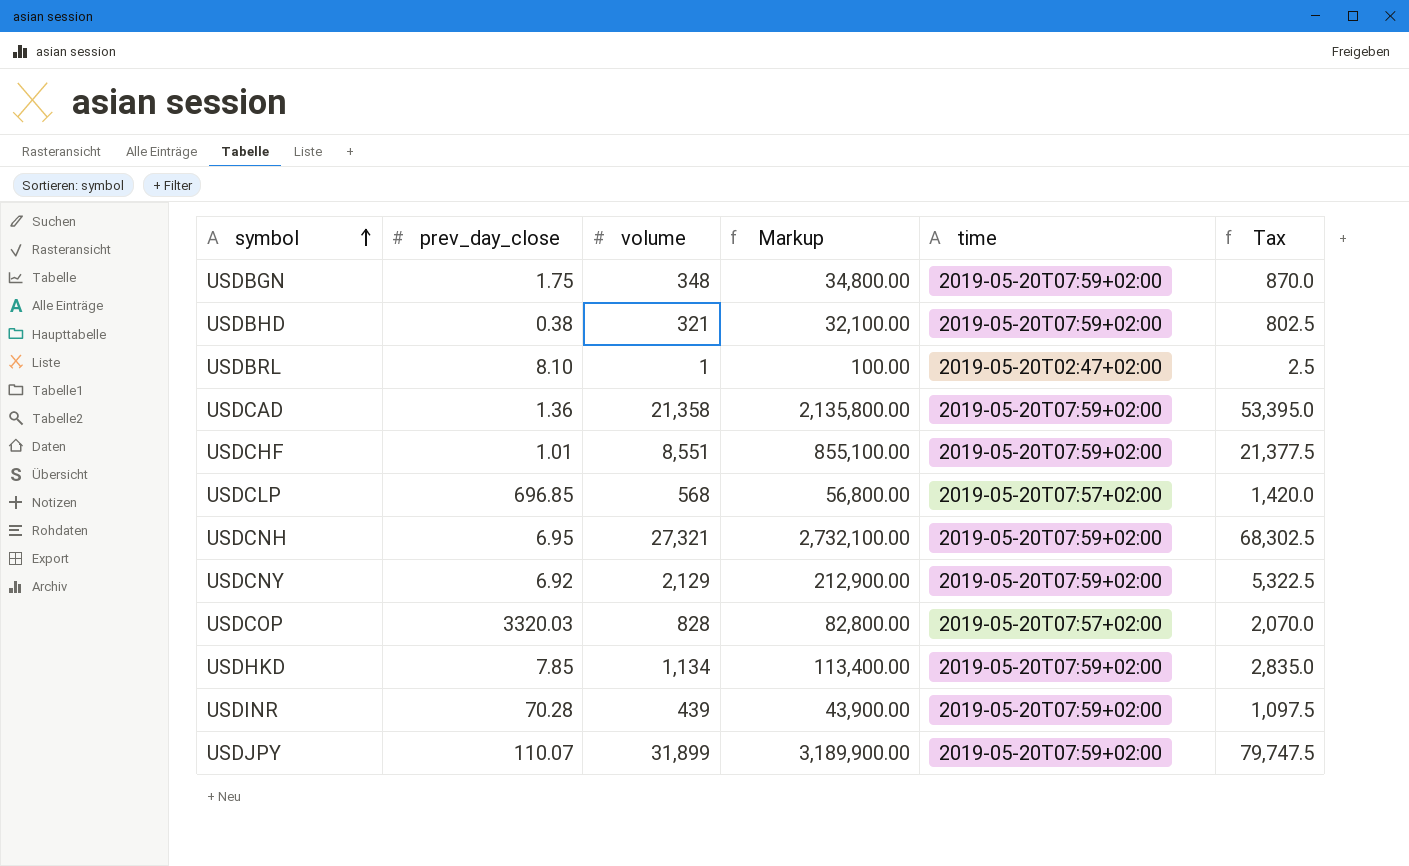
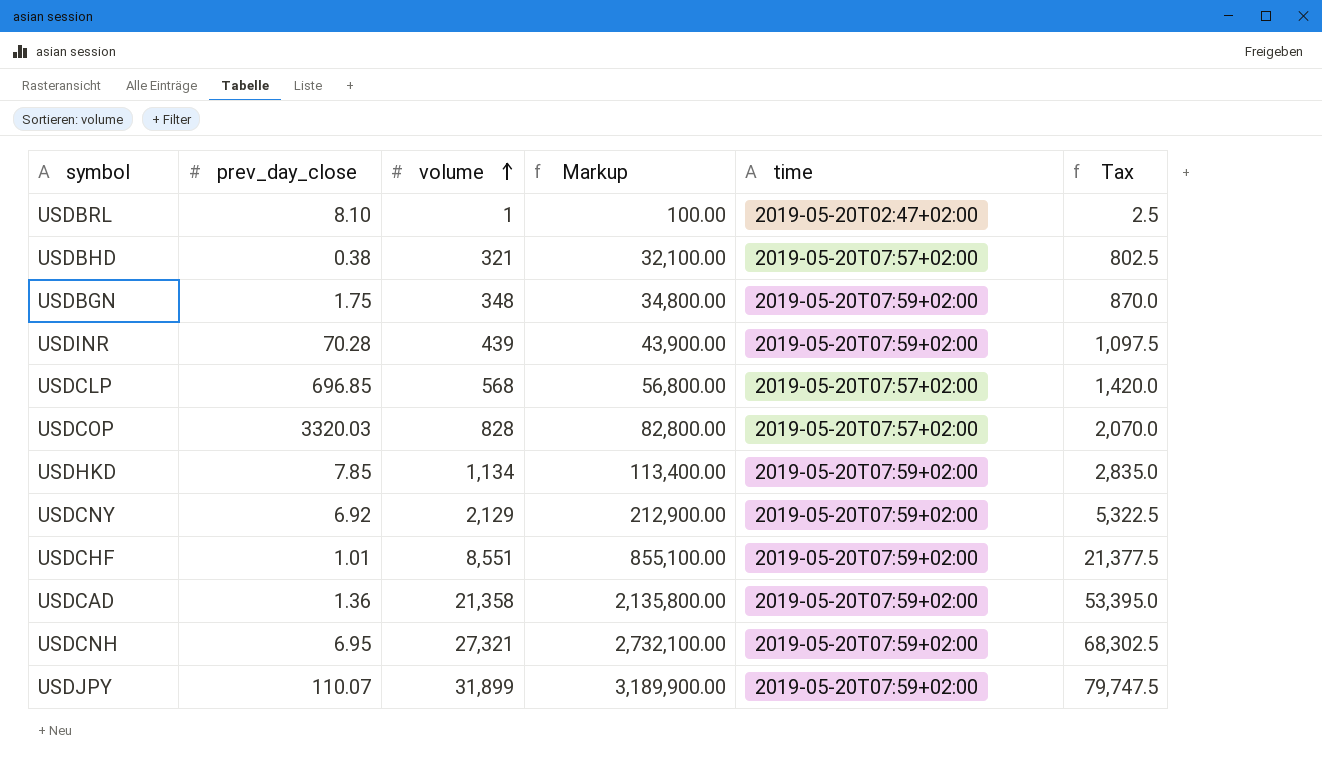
row order: symbol ascending -> volume ascending
USDBHD | time: 2019-05-20T07:59+02:00 -> 2019-05-20T07:57+02:00

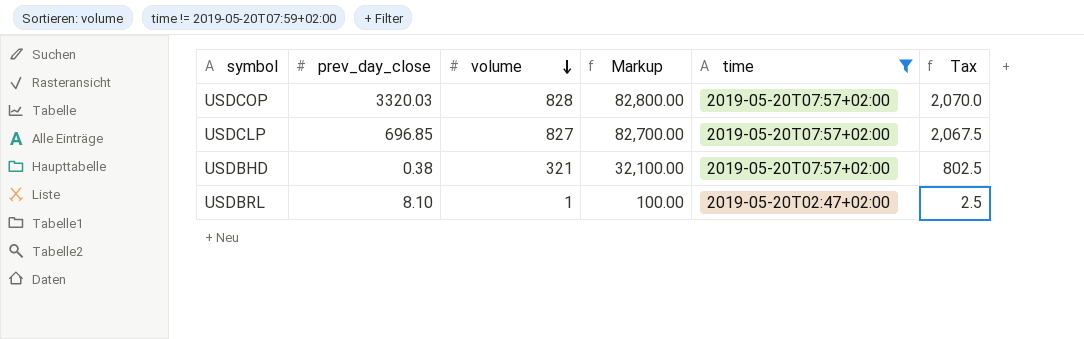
filter: none -> time != 2019-05-20T07:59+02:00
row order: volume ascending -> volume descending
USDCLP | volume: 568 -> 827
USDCLP | Markup: 56,800.00 -> 82,700.00
USDCLP | Tax: 1,420.0 -> 2,067.5

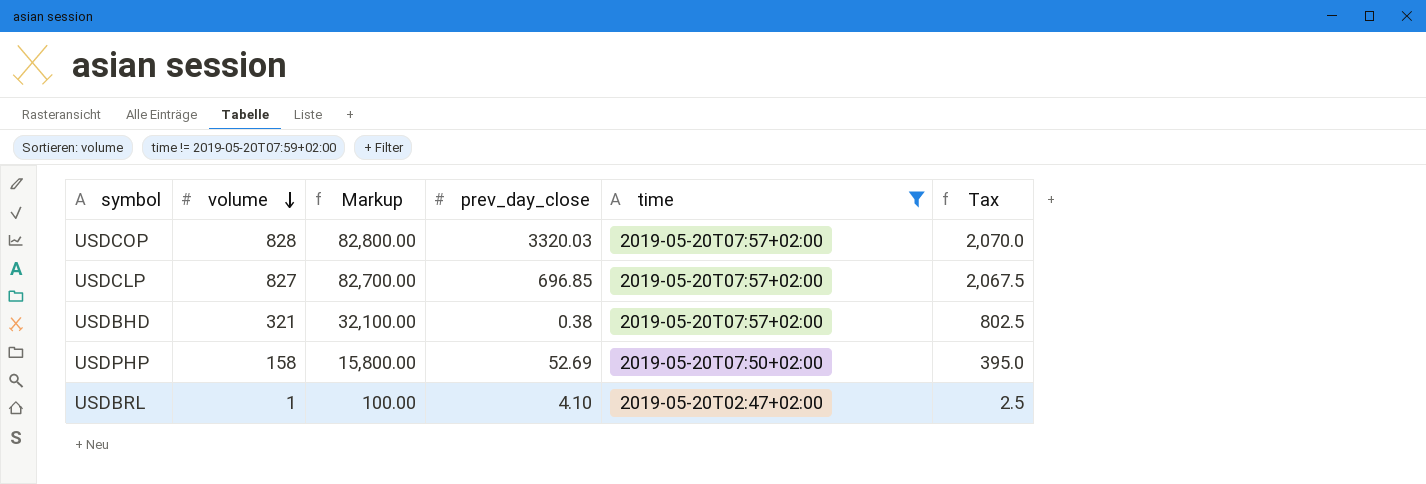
column prev_day_close | position: 2 -> 4
row USDPHP: none -> 158 | 15,800.00 | 52.69 | 2019-05-20T07:50+02:00 | 395.0
USDBRL | prev_day_close: 8.10 -> 4.10

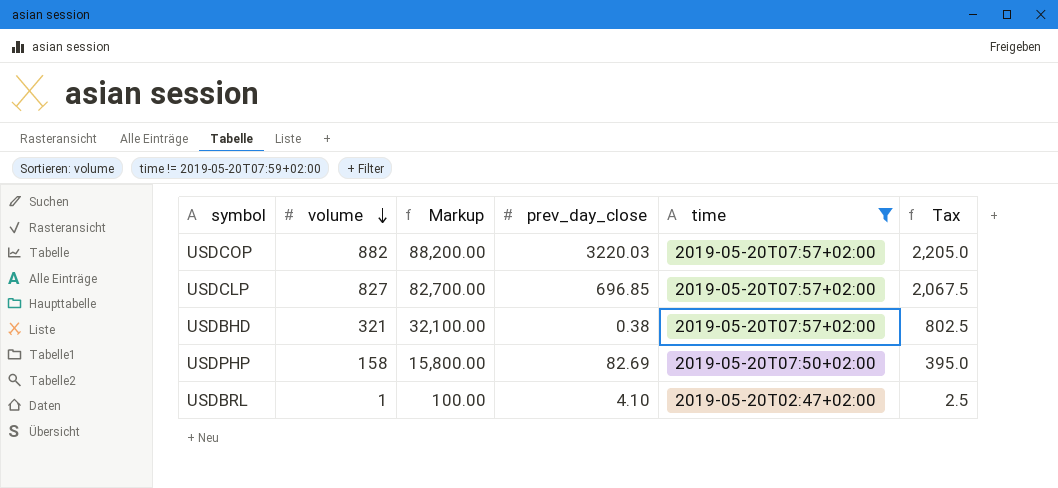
USDCOP | volume: 828 -> 882
USDCOP | Markup: 82,800.00 -> 88,200.00
USDCOP | prev_day_close: 3320.03 -> 3220.03
USDCOP | Tax: 2,070.0 -> 2,205.0
USDPHP | prev_day_close: 52.69 -> 82.69

